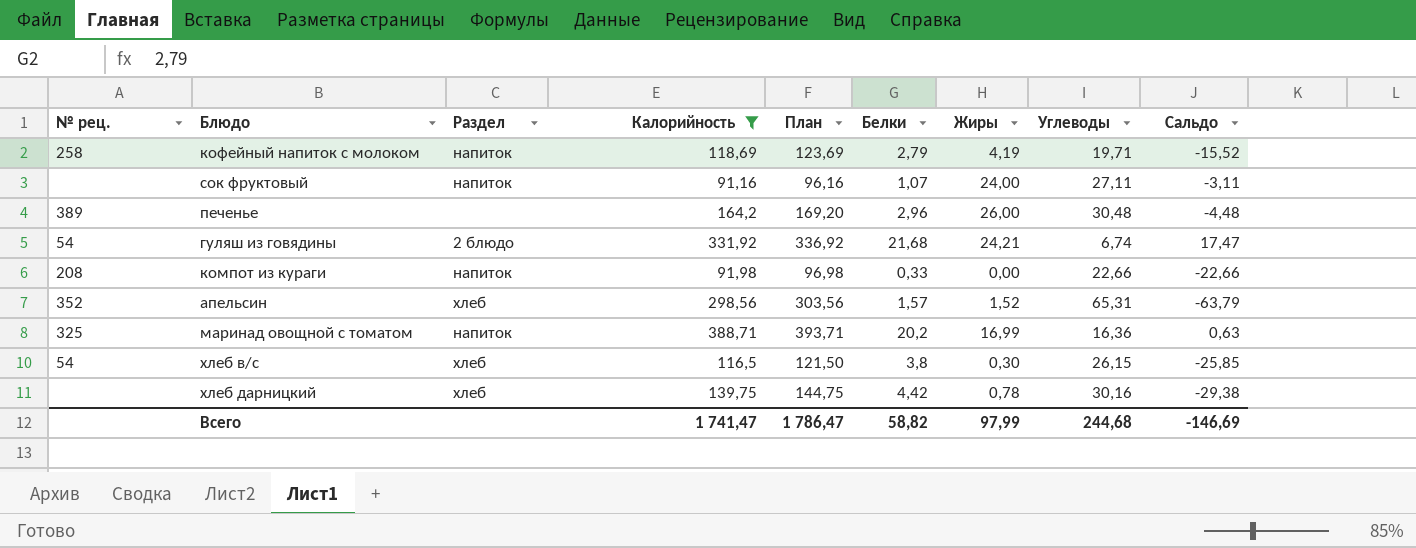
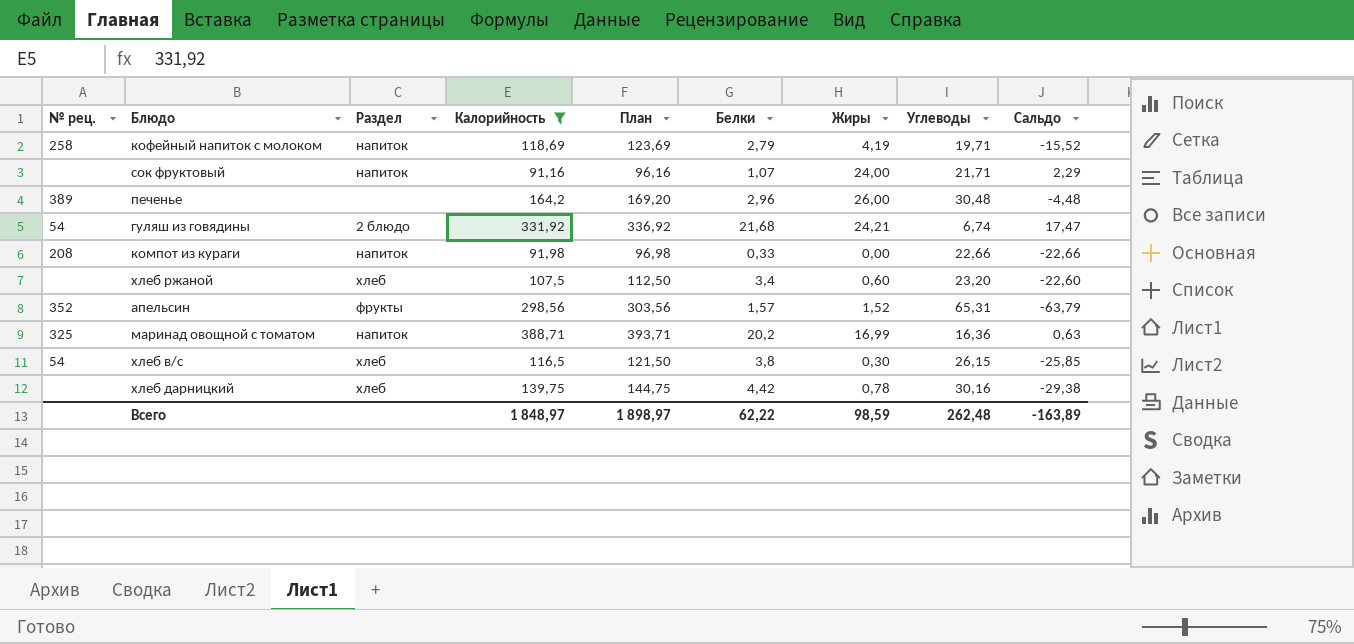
сок фруктовый | Углеводы: 27,11 -> 21,71
сок фруктовый | Сальдо: -3,11 -> 2,29
row хлеб ржаной: none -> none | хлеб | 107,5 | 112,50 | 3,4 | 0,60 | 23,20 | -22,60
апельсин | Раздел: хлеб -> фрукты
Всего | Калорийность: 1 741,47 -> 1 848,97
Всего | План: 1 786,47 -> 1 898,97
Всего | Белки: 58,82 -> 62,22
Всего | Жиры: 97,99 -> 98,59
Всего | Углеводы: 244,68 -> 262,48
Всего | Сальдо: -146,69 -> -163,89

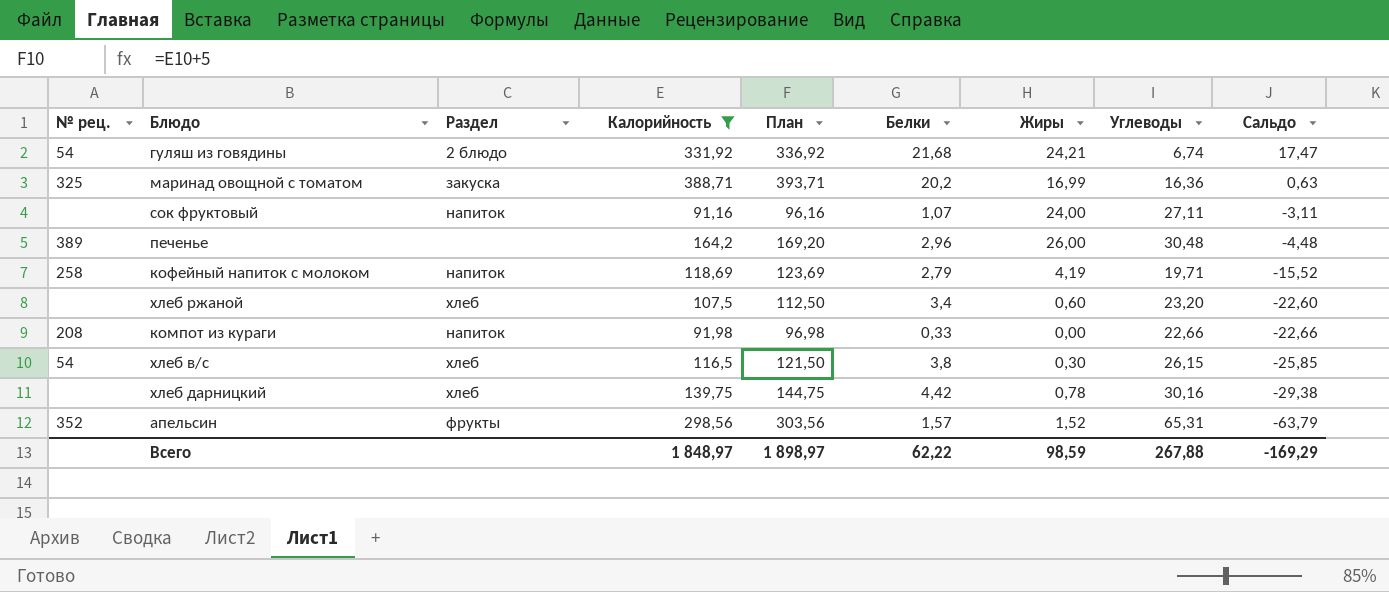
row order: none -> Сальдо descending
маринад овощной с томатом | Раздел: напиток -> закуска
сок фруктовый | Углеводы: 21,71 -> 27,11
сок фруктовый | Сальдо: 2,29 -> -3,11
Всего | Углеводы: 262,48 -> 267,88
Всего | Сальдо: -163,89 -> -169,29

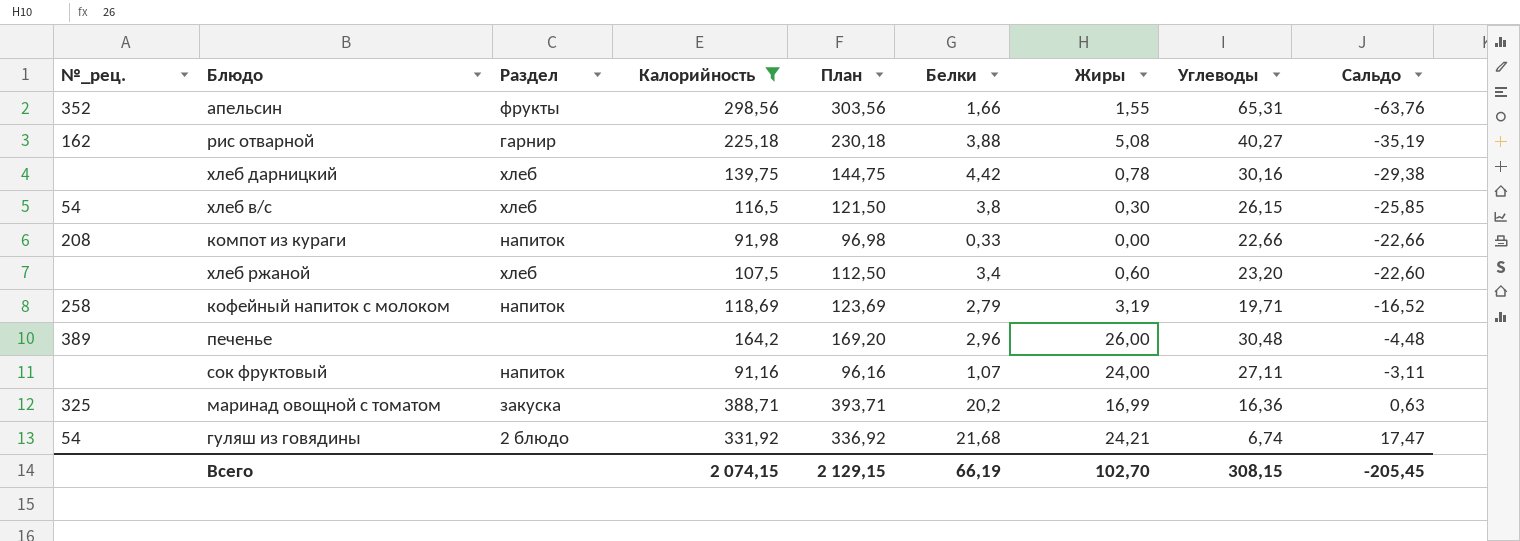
row order: Сальдо descending -> Сальдо ascending
column name: № рец. -> №_рец.
апельсин | Белки: 1,57 -> 1,66
апельсин | Жиры: 1,52 -> 1,55
апельсин | Сальдо: -63,79 -> -63,76
row рис отварной: none -> 162 | гарнир | 225,18 | 230,18 | 3,88 | 5,08 | 40,27 | -35,19
кофейный напиток с молоком | Жиры: 4,19 -> 3,19
кофейный напиток с молоком | Сальдо: -15,52 -> -16,52
Всего | Калорийность: 1 848,97 -> 2 074,15
Всего | План: 1 898,97 -> 2 129,15
Всего | Белки: 62,22 -> 66,19
Всего | Жиры: 98,59 -> 102,70
Всего | Углеводы: 267,88 -> 308,15
Всего | Сальдо: -169,29 -> -205,45

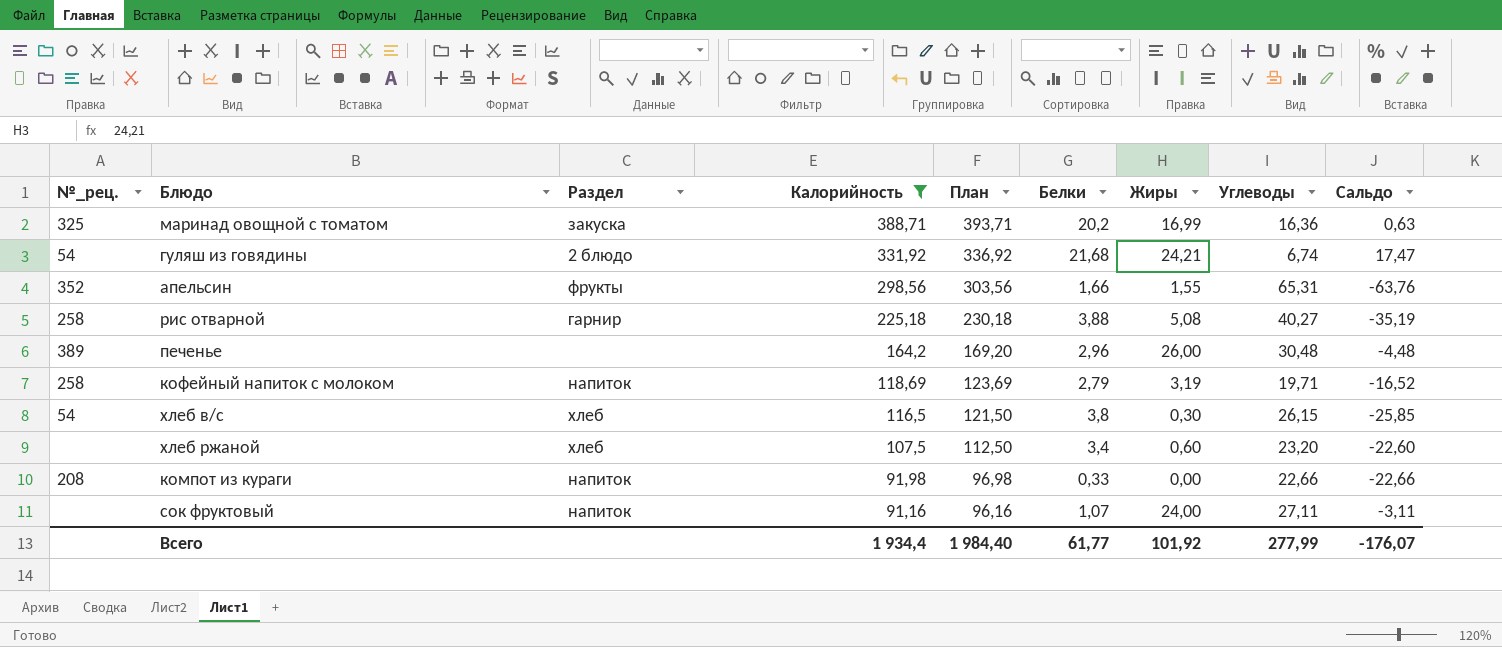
row order: Сальдо ascending -> Калорийность descending
row хлеб дарницкий: none | хлеб | 139,75 | 144,75 | 4,42 | 0,78 | 30,16 | -29,38 -> none
рис отварной | №_рец.: 162 -> 258
Всего | Калорийность: 2 074,15 -> 1 934,4
Всего | План: 2 129,15 -> 1 984,40
Всего | Белки: 66,19 -> 61,77
Всего | Жиры: 102,70 -> 101,92
Всего | Углеводы: 308,15 -> 277,99
Всего | Сальдо: -205,45 -> -176,07

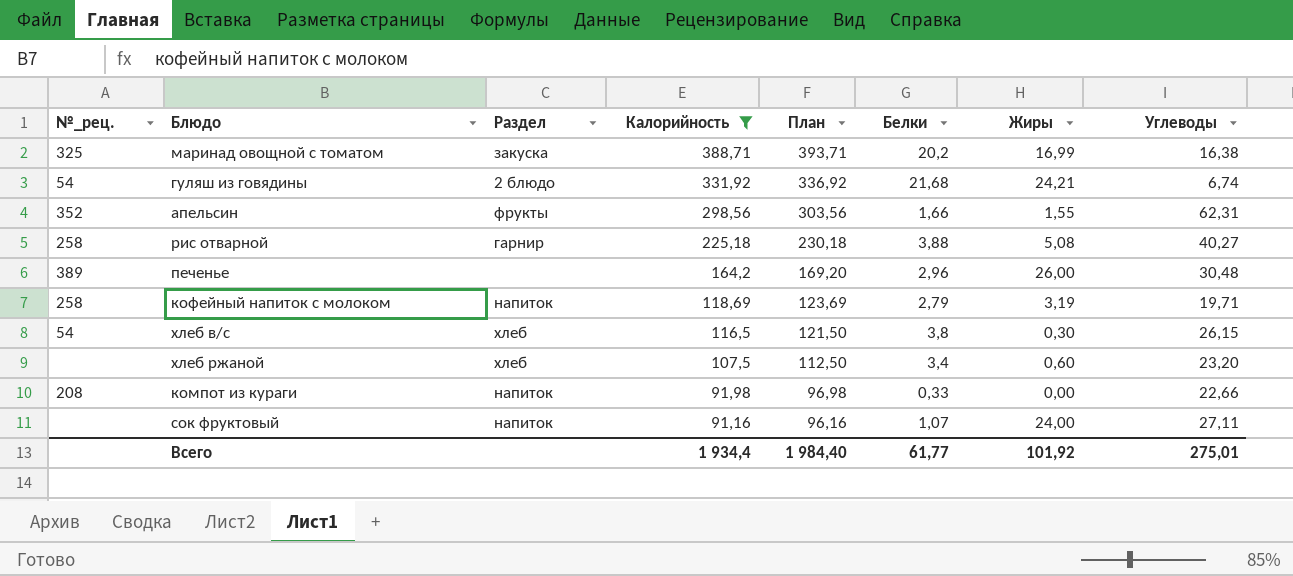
column Сальдо | formula: [Жиры] - [Углеводы] -> none
маринад овощной с томатом | Углеводы: 16,36 -> 16,38
апельсин | Углеводы: 65,31 -> 62,31
Всего | Углеводы: 277,99 -> 275,01

